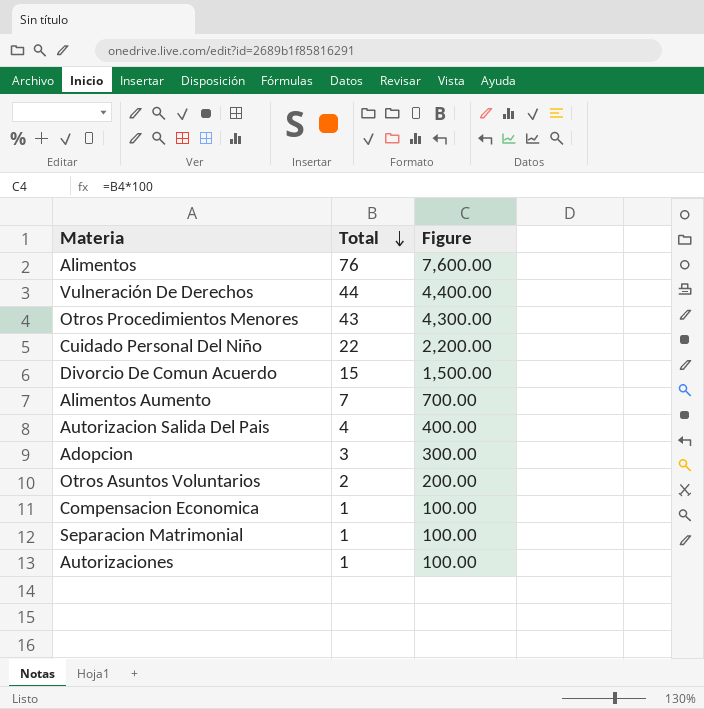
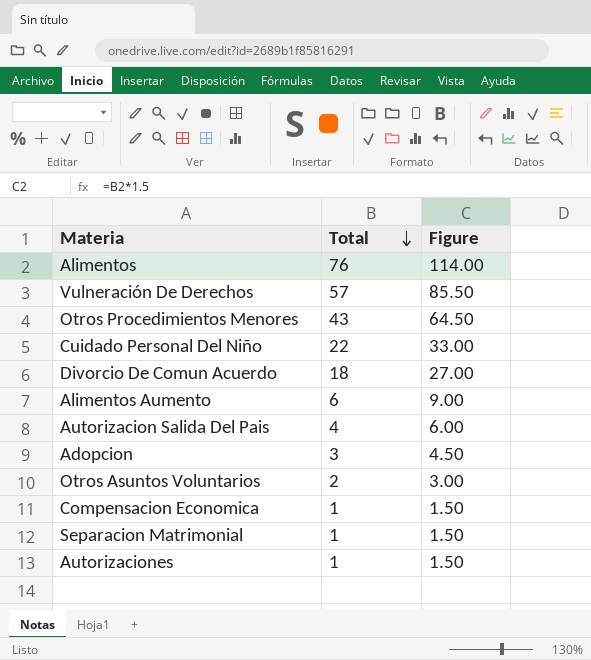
column Figure | formula: [Total] * 100 -> [Total] * 1.5
Vulneración De Derechos | Total: 44 -> 57
Divorcio De Comun Acuerdo | Total: 15 -> 18
Alimentos Aumento | Total: 7 -> 6

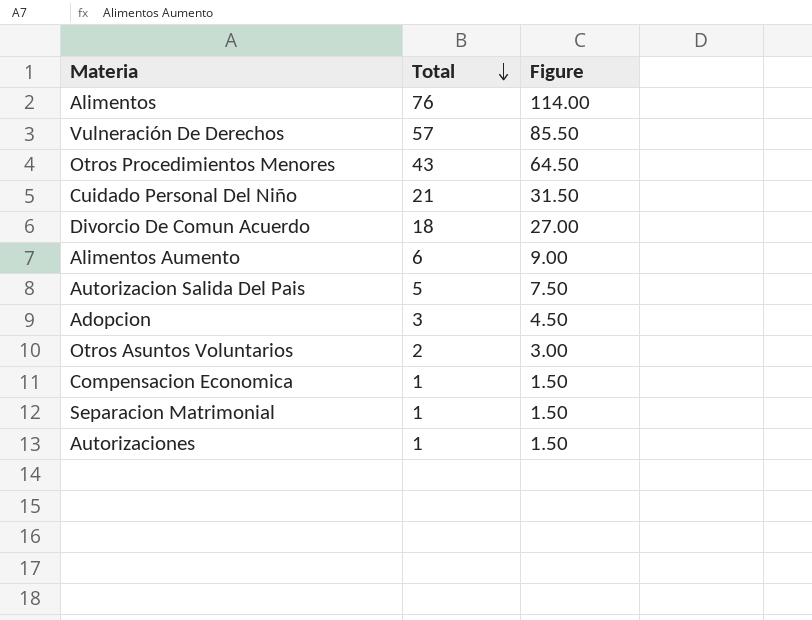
Cuidado Personal Del Niño | Total: 22 -> 21
Cuidado Personal Del Niño | Figure: 33.00 -> 31.50
Autorizacion Salida Del Pais | Total: 4 -> 5
Autorizacion Salida Del Pais | Figure: 6.00 -> 7.50

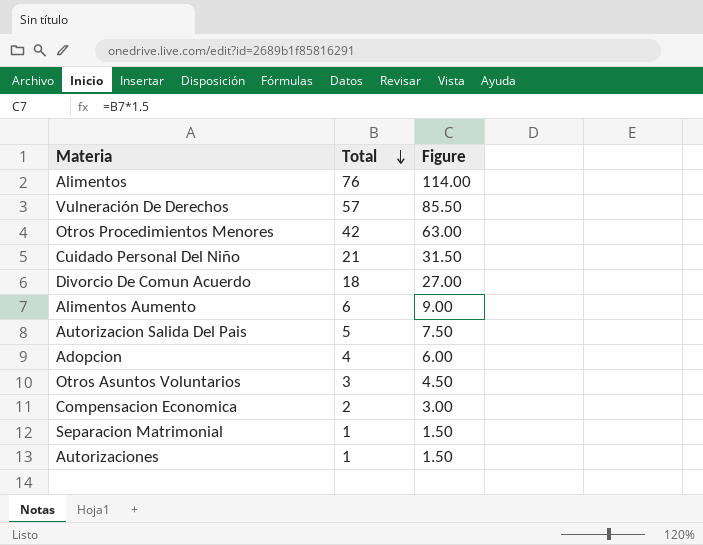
Otros Procedimientos Menores | Total: 43 -> 42
Otros Procedimientos Menores | Figure: 64.50 -> 63.00
Adopcion | Total: 3 -> 4
Adopcion | Figure: 4.50 -> 6.00
Otros Asuntos Voluntarios | Total: 2 -> 3
Otros Asuntos Voluntarios | Figure: 3.00 -> 4.50
Compensacion Economica | Total: 1 -> 2
Compensacion Economica | Figure: 1.50 -> 3.00

